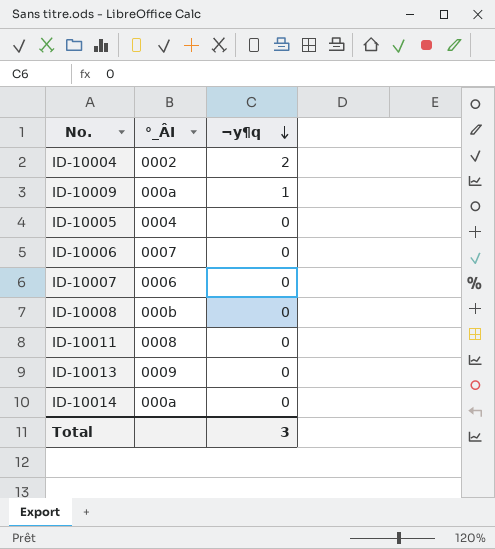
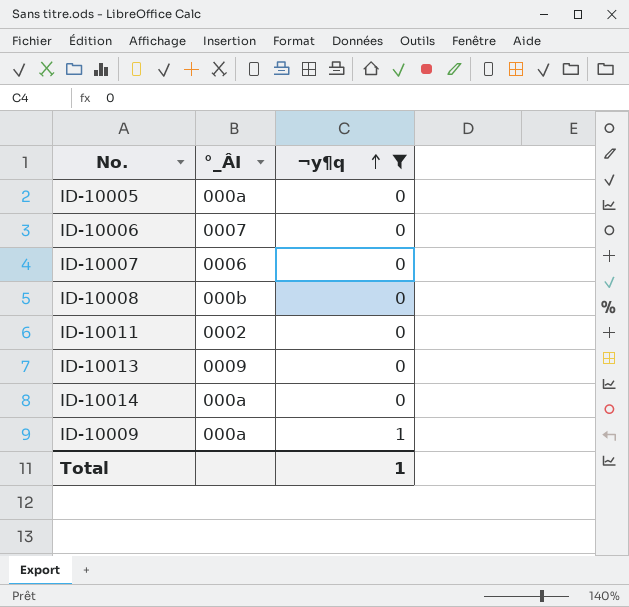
filter: none -> ¬y¶q != 2
row order: ¬y¶q descending -> ¬y¶q ascending
ID-10005 | °_ÂI: 0004 -> 000a
ID-10011 | °_ÂI: 0008 -> 0002
Total | ¬y¶q: 3 -> 1

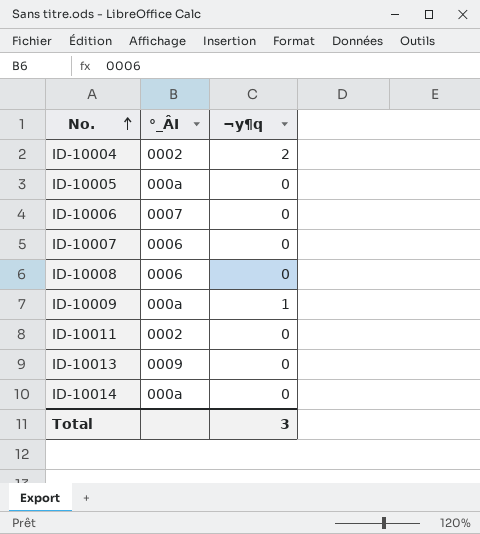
filter: ¬y¶q != 2 -> none
row order: ¬y¶q ascending -> No. ascending
ID-10008 | °_ÂI: 000b -> 0006
Total | ¬y¶q: 1 -> 3

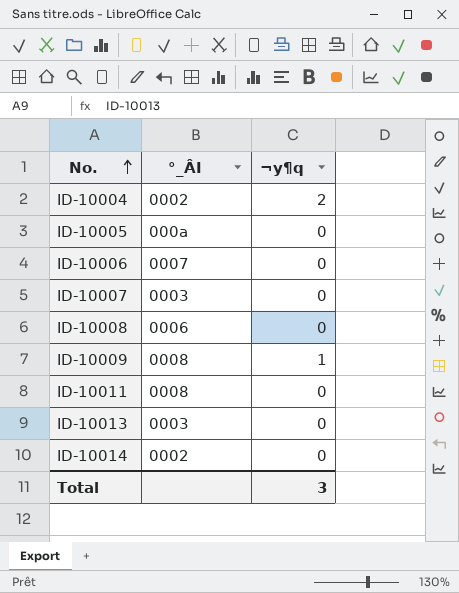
ID-10007 | °_ÂI: 0006 -> 0003
ID-10009 | °_ÂI: 000a -> 0008
ID-10011 | °_ÂI: 0002 -> 0008
ID-10013 | °_ÂI: 0009 -> 0003
ID-10014 | °_ÂI: 000a -> 0002

